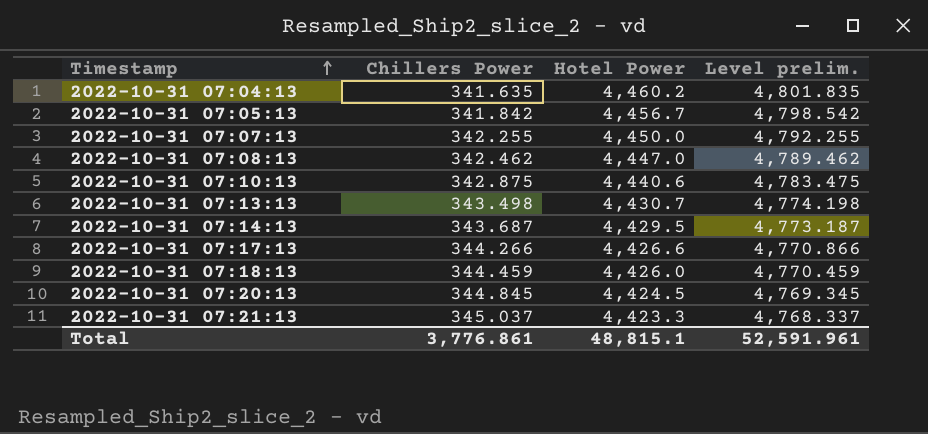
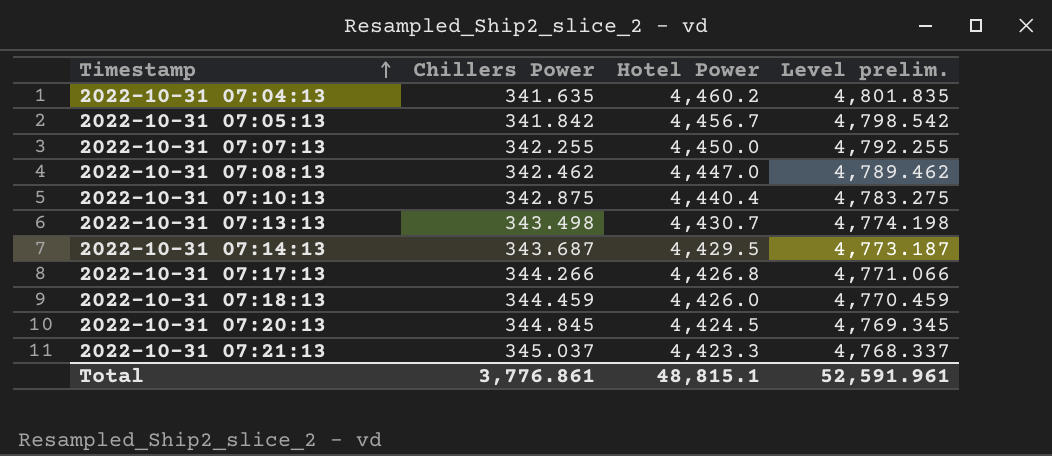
2022-10-31 07:10:13 | Hotel Power: 4,440.6 -> 4,440.4
2022-10-31 07:10:13 | Level prelim.: 4,783.475 -> 4,783.275
2022-10-31 07:17:13 | Hotel Power: 4,426.6 -> 4,426.8
2022-10-31 07:17:13 | Level prelim.: 4,770.866 -> 4,771.066

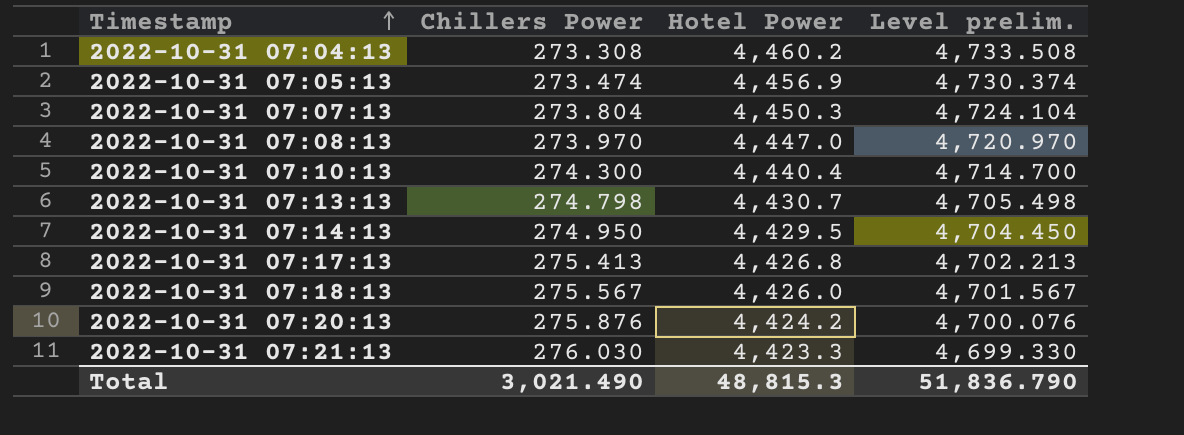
2022-10-31 07:04:13 | Chillers Power: 341.635 -> 273.308
2022-10-31 07:04:13 | Level prelim.: 4,801.835 -> 4,733.508
2022-10-31 07:05:13 | Chillers Power: 341.842 -> 273.474
2022-10-31 07:05:13 | Hotel Power: 4,456.7 -> 4,456.9
2022-10-31 07:05:13 | Level prelim.: 4,798.542 -> 4,730.374
2022-10-31 07:07:13 | Chillers Power: 342.255 -> 273.804
2022-10-31 07:07:13 | Hotel Power: 4,450.0 -> 4,450.3
2022-10-31 07:07:13 | Level prelim.: 4,792.255 -> 4,724.104
2022-10-31 07:08:13 | Chillers Power: 342.462 -> 273.970
2022-10-31 07:08:13 | Level prelim.: 4,789.462 -> 4,720.970
2022-10-31 07:10:13 | Chillers Power: 342.875 -> 274.300
2022-10-31 07:10:13 | Level prelim.: 4,783.275 -> 4,714.700
2022-10-31 07:13:13 | Chillers Power: 343.498 -> 274.798
2022-10-31 07:13:13 | Level prelim.: 4,774.198 -> 4,705.498
2022-10-31 07:14:13 | Chillers Power: 343.687 -> 274.950
2022-10-31 07:14:13 | Level prelim.: 4,773.187 -> 4,704.450
2022-10-31 07:17:13 | Chillers Power: 344.266 -> 275.413
2022-10-31 07:17:13 | Level prelim.: 4,771.066 -> 4,702.213
2022-10-31 07:18:13 | Chillers Power: 344.459 -> 275.567
2022-10-31 07:18:13 | Level prelim.: 4,770.459 -> 4,701.567
2022-10-31 07:20:13 | Chillers Power: 344.845 -> 275.876
2022-10-31 07:20:13 | Hotel Power: 4,424.5 -> 4,424.2
2022-10-31 07:20:13 | Level prelim.: 4,769.345 -> 4,700.076
2022-10-31 07:21:13 | Chillers Power: 345.037 -> 276.030
2022-10-31 07:21:13 | Level prelim.: 4,768.337 -> 4,699.330
Total | Chillers Power: 3,776.861 -> 3,021.490
Total | Hotel Power: 48,815.1 -> 48,815.3
Total | Level prelim.: 52,591.961 -> 51,836.790

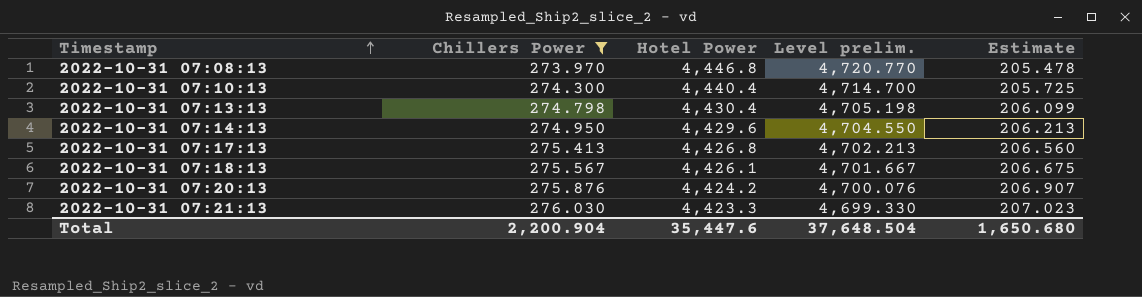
filter: none -> Chillers Power >= 273.970
column Estimate | formula: none -> [Chillers Power] * 0.75
2022-10-31 07:08:13 | Hotel Power: 4,447.0 -> 4,446.8
2022-10-31 07:08:13 | Level prelim.: 4,720.970 -> 4,720.770
2022-10-31 07:13:13 | Hotel Power: 4,430.7 -> 4,430.4
2022-10-31 07:13:13 | Level prelim.: 4,705.498 -> 4,705.198
2022-10-31 07:14:13 | Hotel Power: 4,429.5 -> 4,429.6
2022-10-31 07:14:13 | Level prelim.: 4,704.450 -> 4,704.550
2022-10-31 07:18:13 | Hotel Power: 4,426.0 -> 4,426.1
2022-10-31 07:18:13 | Level prelim.: 4,701.567 -> 4,701.667
Total | Chillers Power: 3,021.490 -> 2,200.904
Total | Hotel Power: 48,815.3 -> 35,447.6
Total | Level prelim.: 51,836.790 -> 37,648.504

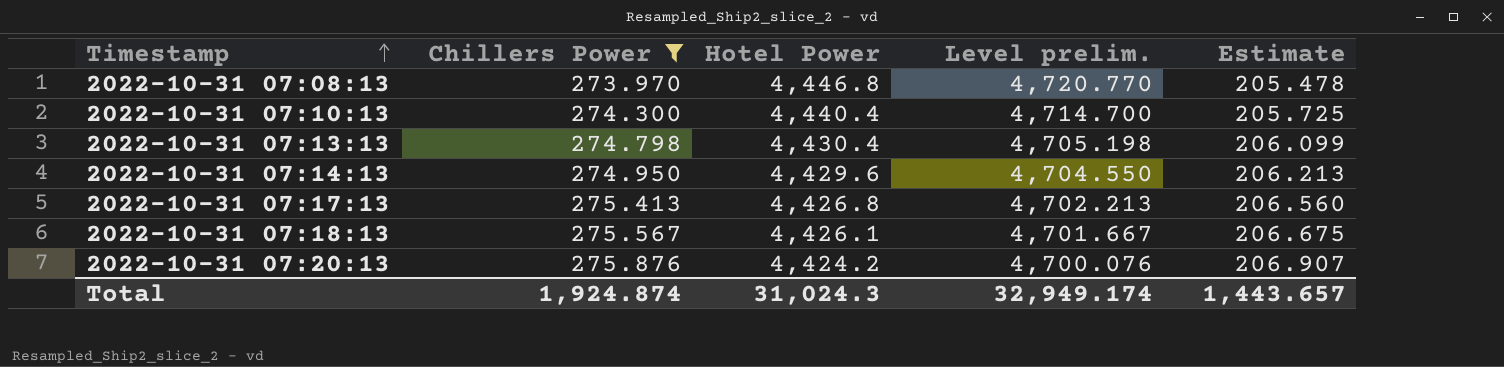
row 2022-10-31 07:21:13: 276.030 | 4,423.3 | 4,699.330 | 207.023 -> none
Total | Chillers Power: 2,200.904 -> 1,924.874
Total | Hotel Power: 35,447.6 -> 31,024.3
Total | Level prelim.: 37,648.504 -> 32,949.174
Total | Estimate: 1,650.680 -> 1,443.657

